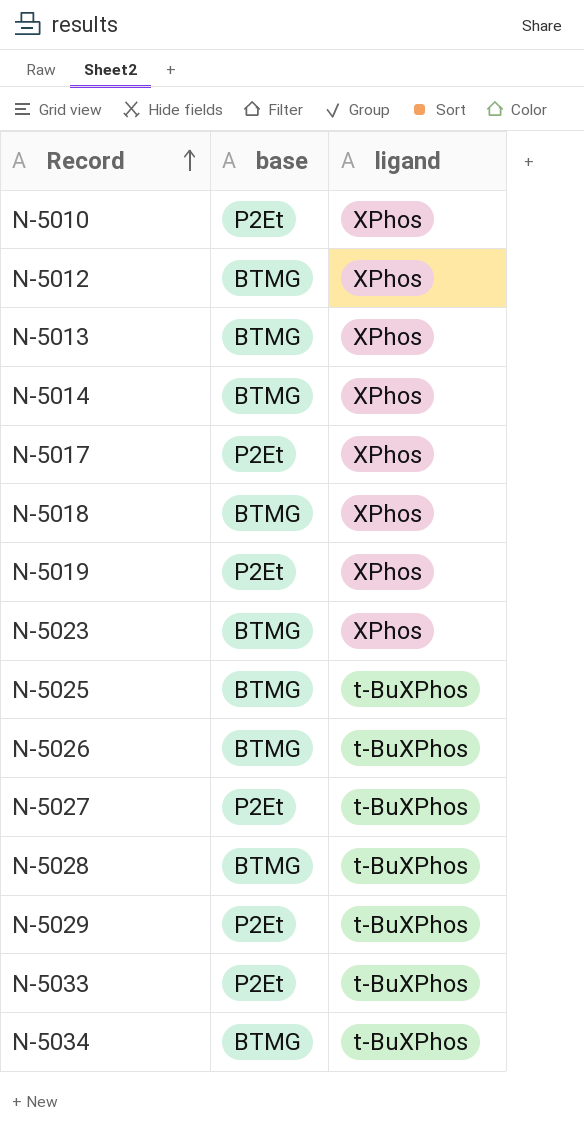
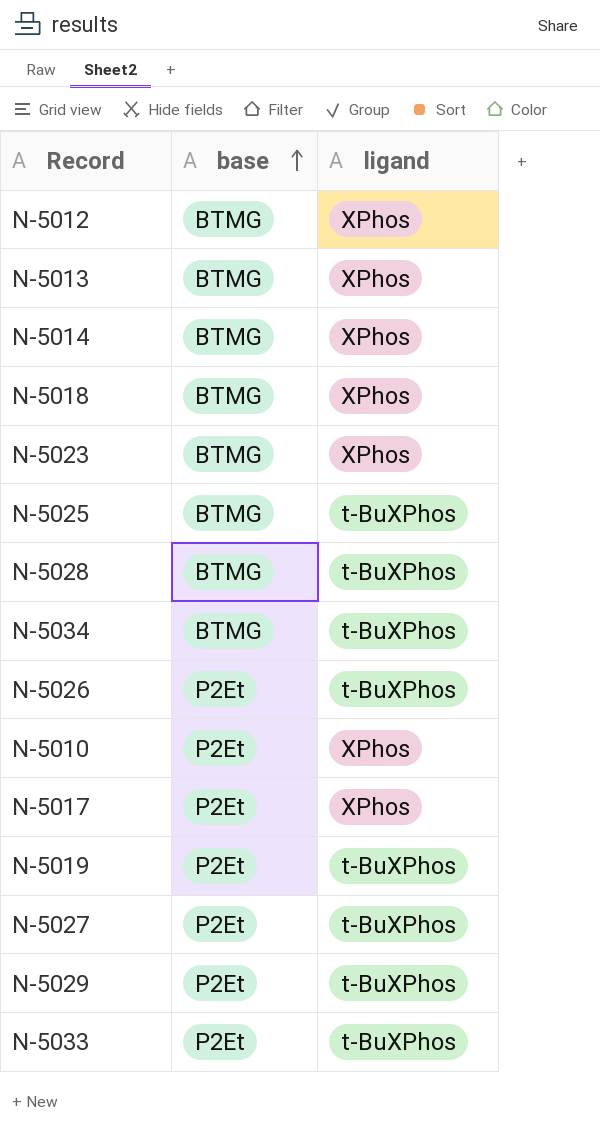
row order: Record ascending -> base ascending
N-5026 | base: BTMG -> P2Et
N-5019 | ligand: XPhos -> t-BuXPhos

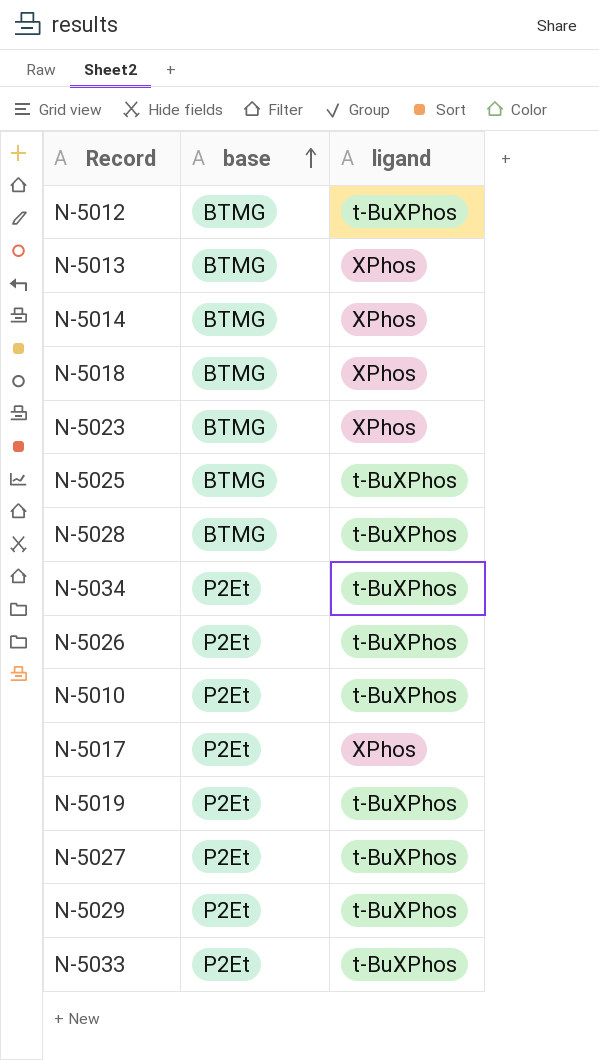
N-5012 | ligand: XPhos -> t-BuXPhos
N-5034 | base: BTMG -> P2Et
N-5010 | ligand: XPhos -> t-BuXPhos

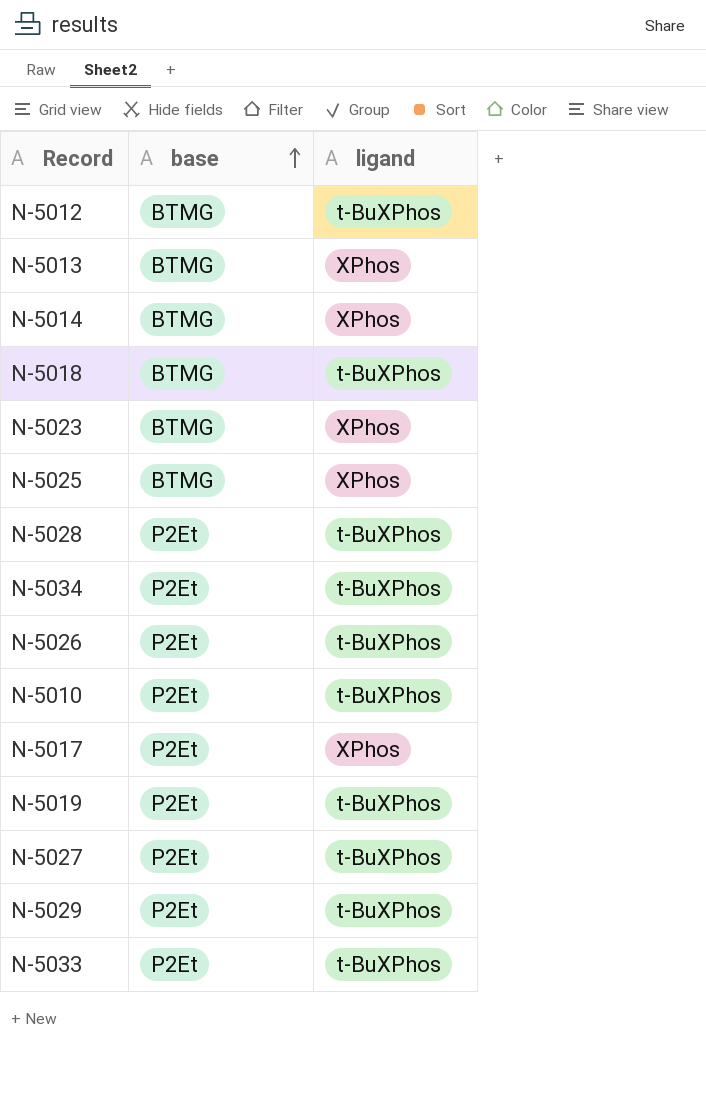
N-5018 | ligand: XPhos -> t-BuXPhos
N-5025 | ligand: t-BuXPhos -> XPhos
N-5028 | base: BTMG -> P2Et

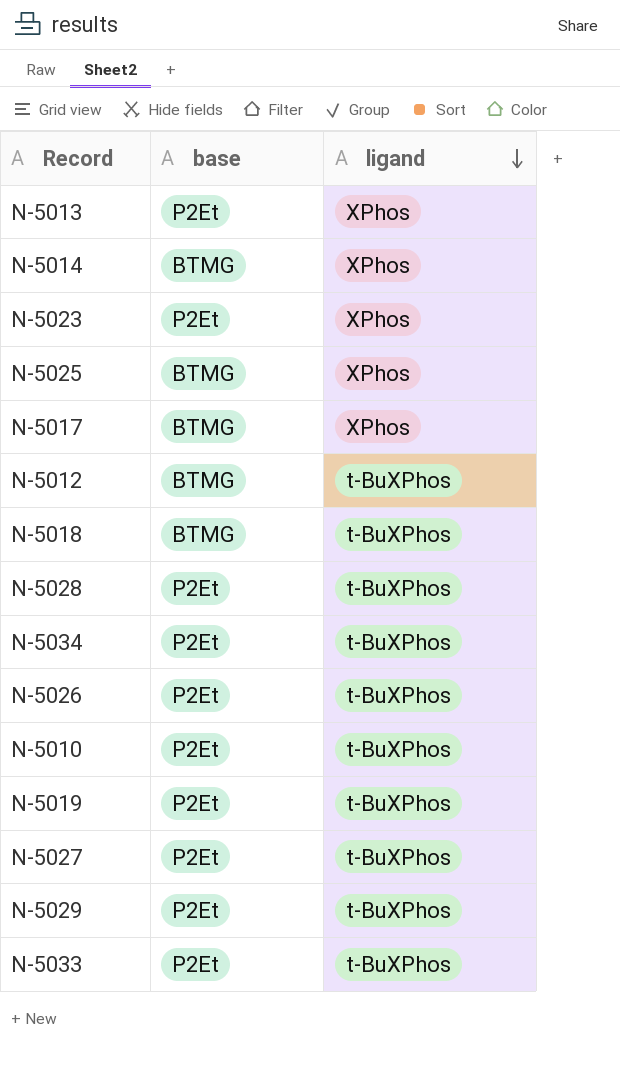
row order: base ascending -> ligand descending
N-5013 | base: BTMG -> P2Et
N-5023 | base: BTMG -> P2Et
N-5017 | base: P2Et -> BTMG

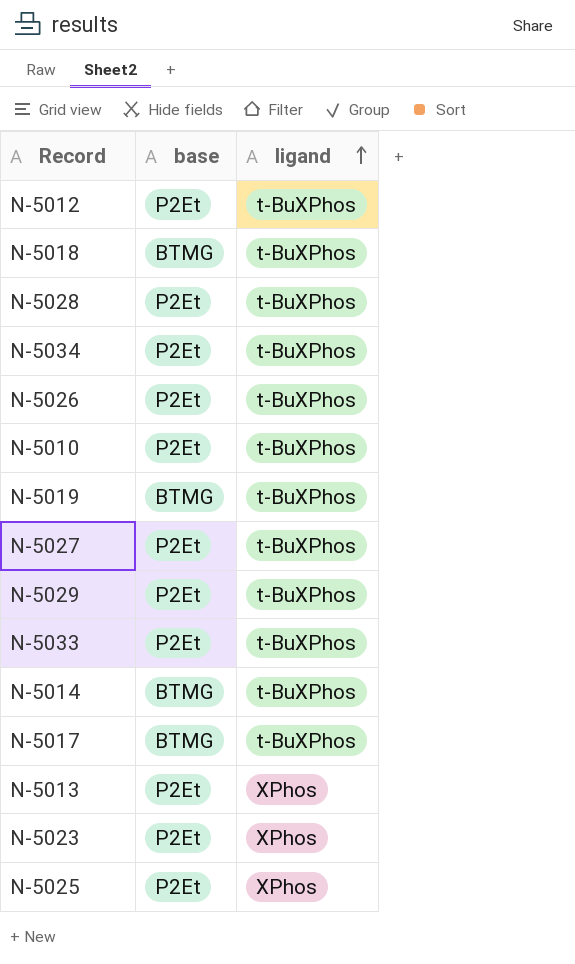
row order: ligand descending -> ligand ascending
N-5012 | base: BTMG -> P2Et
N-5019 | base: P2Et -> BTMG
N-5014 | ligand: XPhos -> t-BuXPhos
N-5017 | ligand: XPhos -> t-BuXPhos
N-5025 | base: BTMG -> P2Et

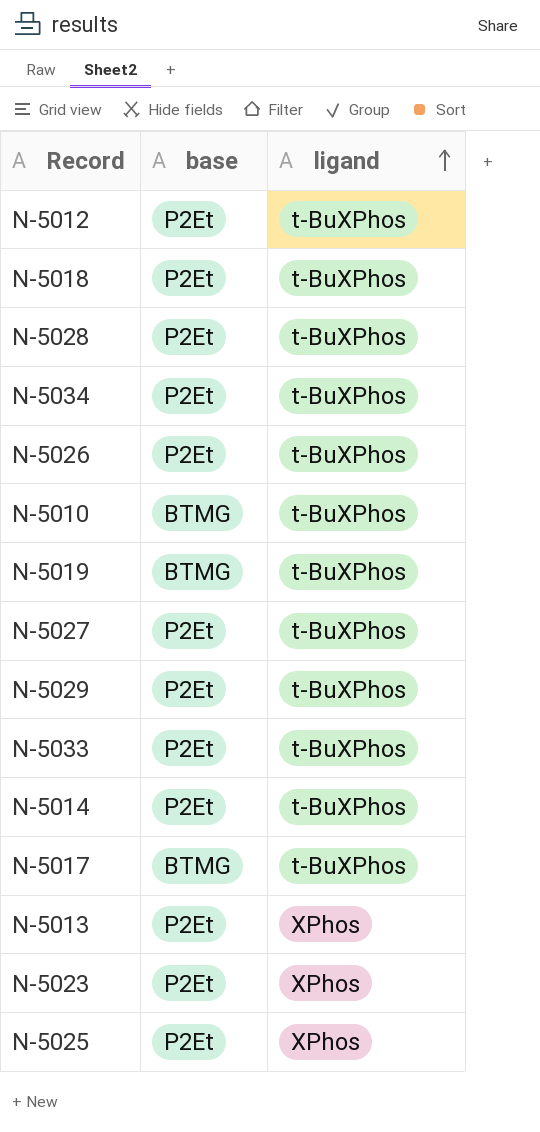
N-5018 | base: BTMG -> P2Et
N-5010 | base: P2Et -> BTMG
N-5014 | base: BTMG -> P2Et

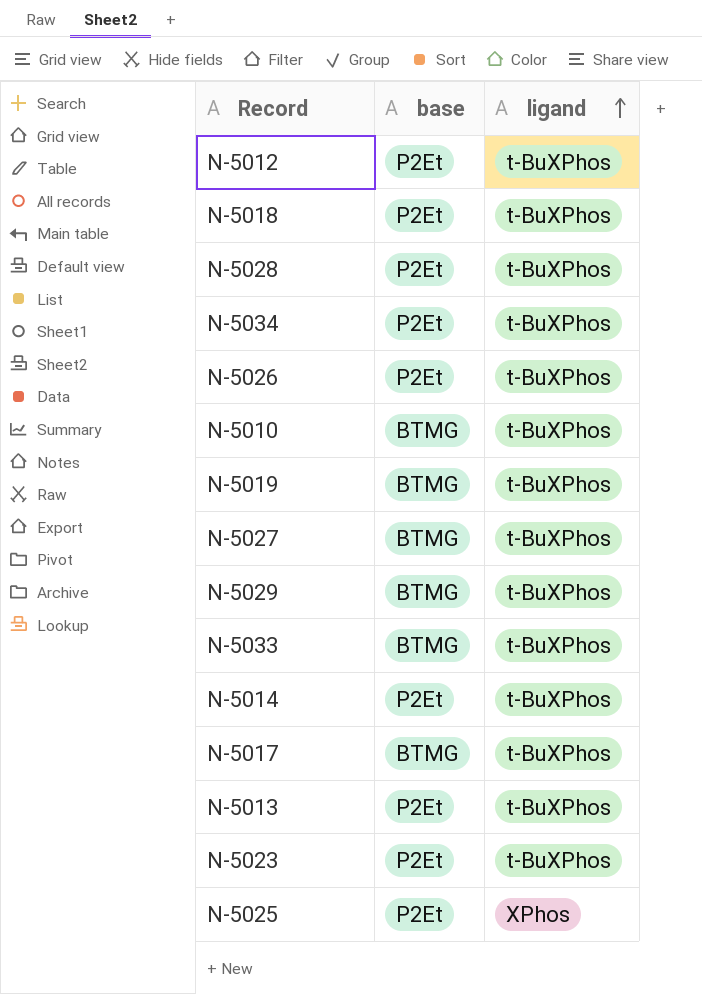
N-5027 | base: P2Et -> BTMG
N-5029 | base: P2Et -> BTMG
N-5033 | base: P2Et -> BTMG
N-5013 | ligand: XPhos -> t-BuXPhos
N-5023 | ligand: XPhos -> t-BuXPhos

